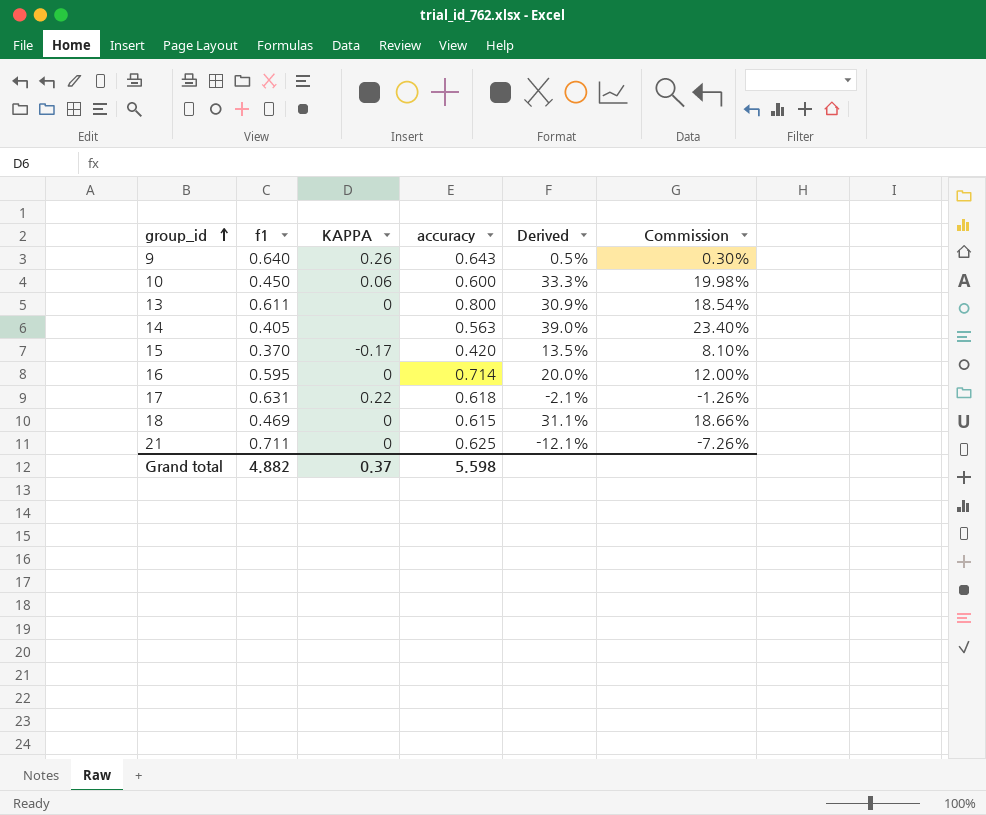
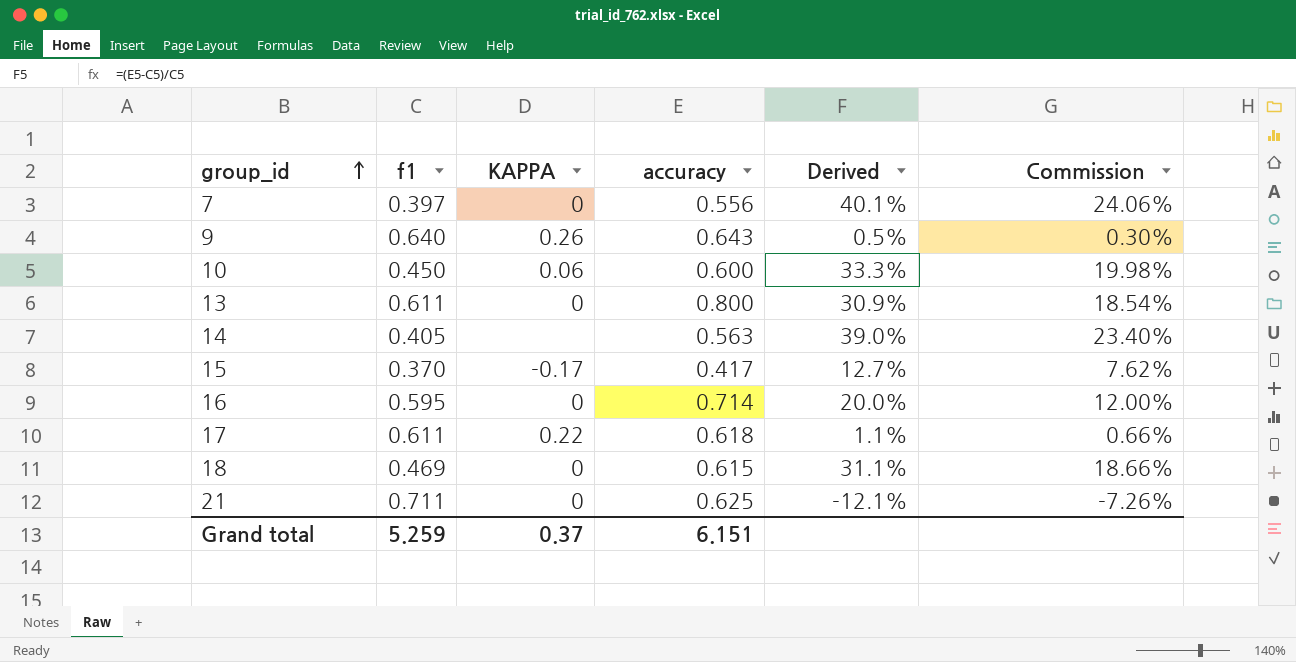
row 7: none -> 0.397 | 0 | 0.556 | 40.1% | 24.06%
15 | accuracy: 0.420 -> 0.417
15 | Derived: 13.5% -> 12.7%
15 | Commission: 8.10% -> 7.62%
17 | f1: 0.631 -> 0.611
17 | Derived: -2.1% -> 1.1%
17 | Commission: -1.26% -> 0.66%
Grand total | f1: 4.882 -> 5.259
Grand total | accuracy: 5.598 -> 6.151

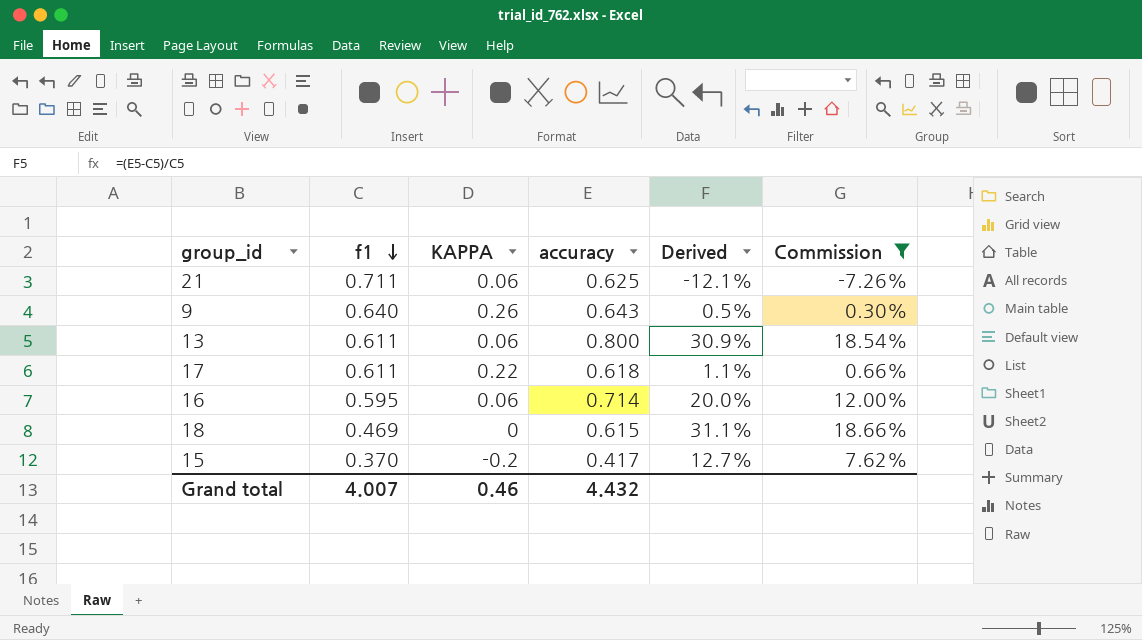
filter: none -> Commission <= 18.66%
row order: group_id ascending -> f1 descending
21 | KAPPA: 0 -> 0.06
13 | KAPPA: 0 -> 0.06
16 | KAPPA: 0 -> 0.06
15 | KAPPA: -0.17 -> -0.2
Grand total | f1: 5.259 -> 4.007
Grand total | KAPPA: 0.37 -> 0.46
Grand total | accuracy: 6.151 -> 4.432

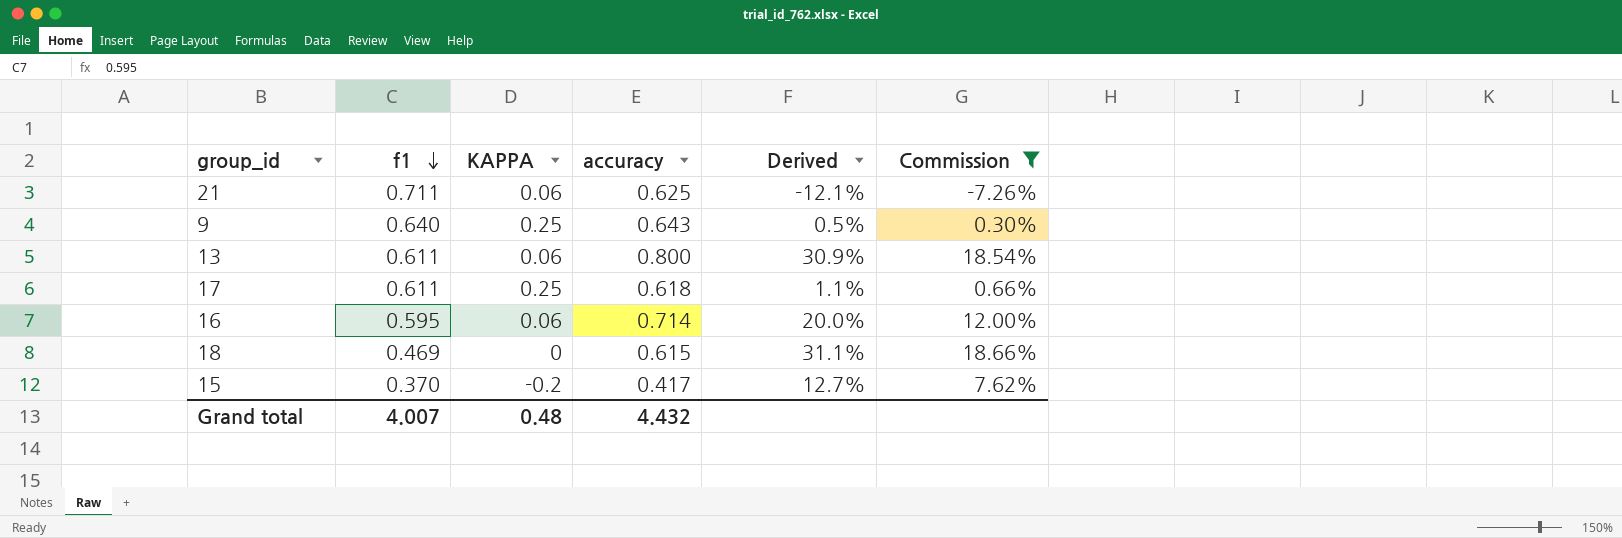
9 | KAPPA: 0.26 -> 0.25
17 | KAPPA: 0.22 -> 0.25
Grand total | KAPPA: 0.46 -> 0.48

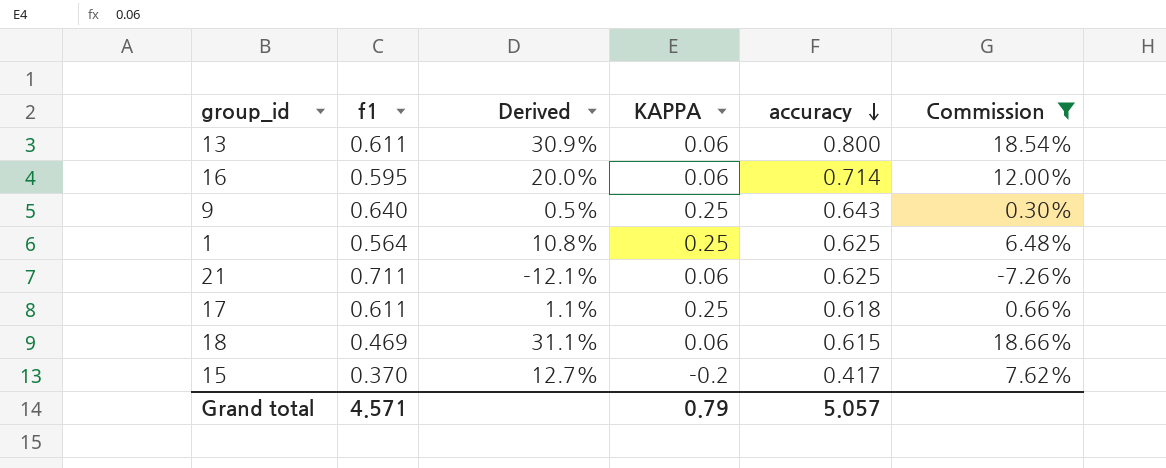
row order: f1 descending -> accuracy descending
column Derived | position: 5 -> 3
row 1: none -> 0.564 | 10.8% | 0.25 | 0.625 | 6.48%
18 | KAPPA: 0 -> 0.06
Grand total | f1: 4.007 -> 4.571
Grand total | KAPPA: 0.48 -> 0.79
Grand total | accuracy: 4.432 -> 5.057

